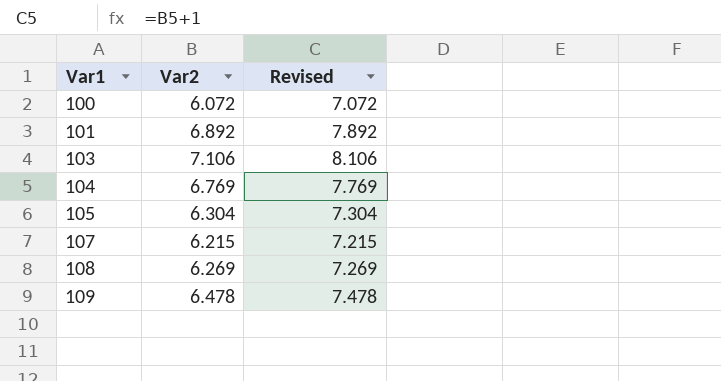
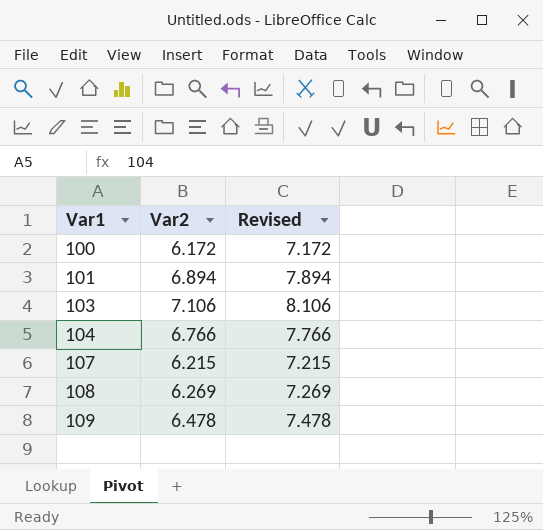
row 105: 6.304 | 7.304 -> none
100 | Var2: 6.072 -> 6.172
100 | Revised: 7.072 -> 7.172
101 | Var2: 6.892 -> 6.894
101 | Revised: 7.892 -> 7.894
104 | Var2: 6.769 -> 6.766
104 | Revised: 7.769 -> 7.766

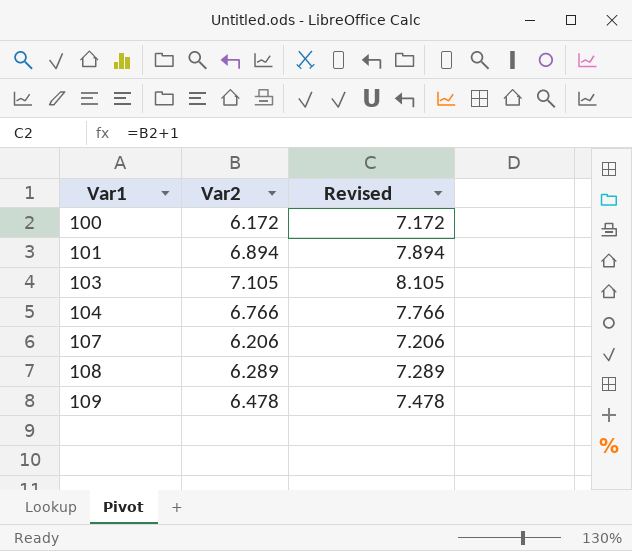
103 | Var2: 7.106 -> 7.105
103 | Revised: 8.106 -> 8.105
107 | Var2: 6.215 -> 6.206
107 | Revised: 7.215 -> 7.206
108 | Var2: 6.269 -> 6.289
108 | Revised: 7.269 -> 7.289

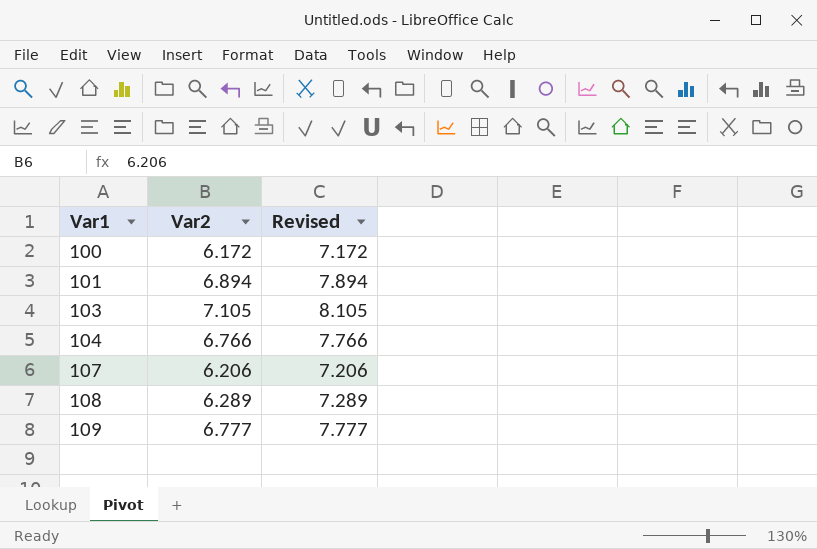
109 | Var2: 6.478 -> 6.777
109 | Revised: 7.478 -> 7.777

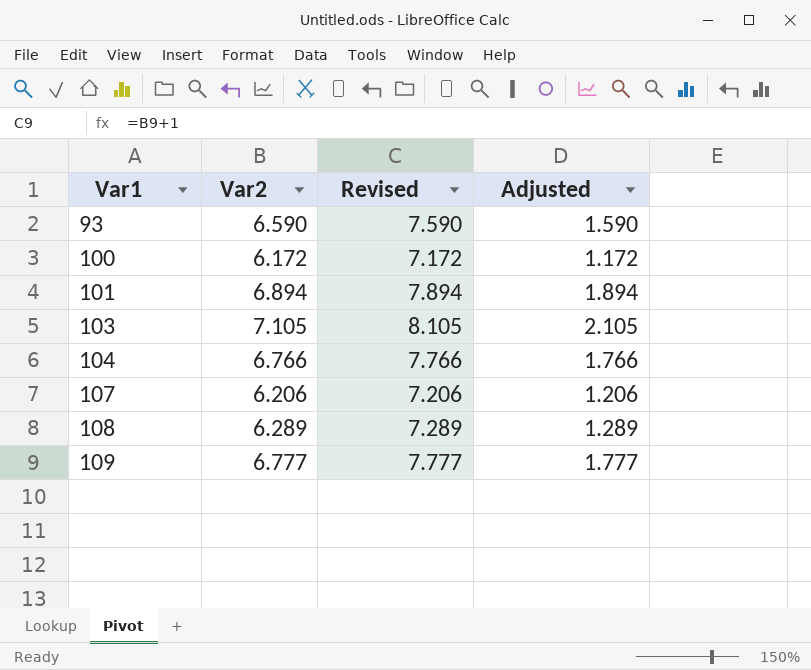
column Adjusted | formula: none -> [Var2] - 5
row 93: none -> 6.590 | 7.590 | 1.590

